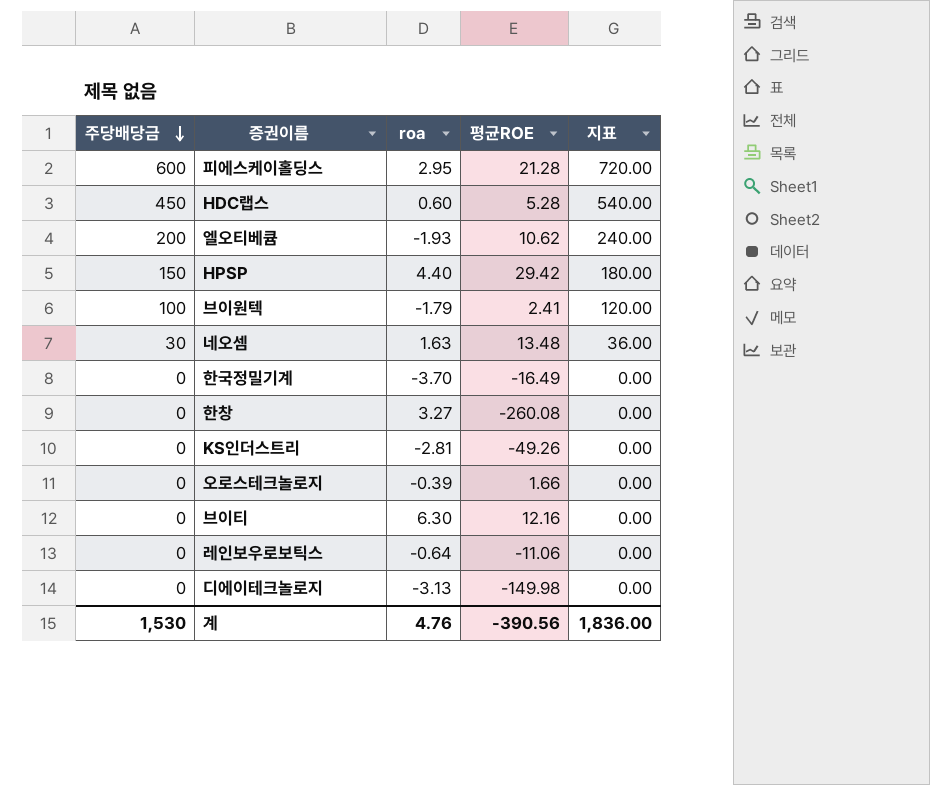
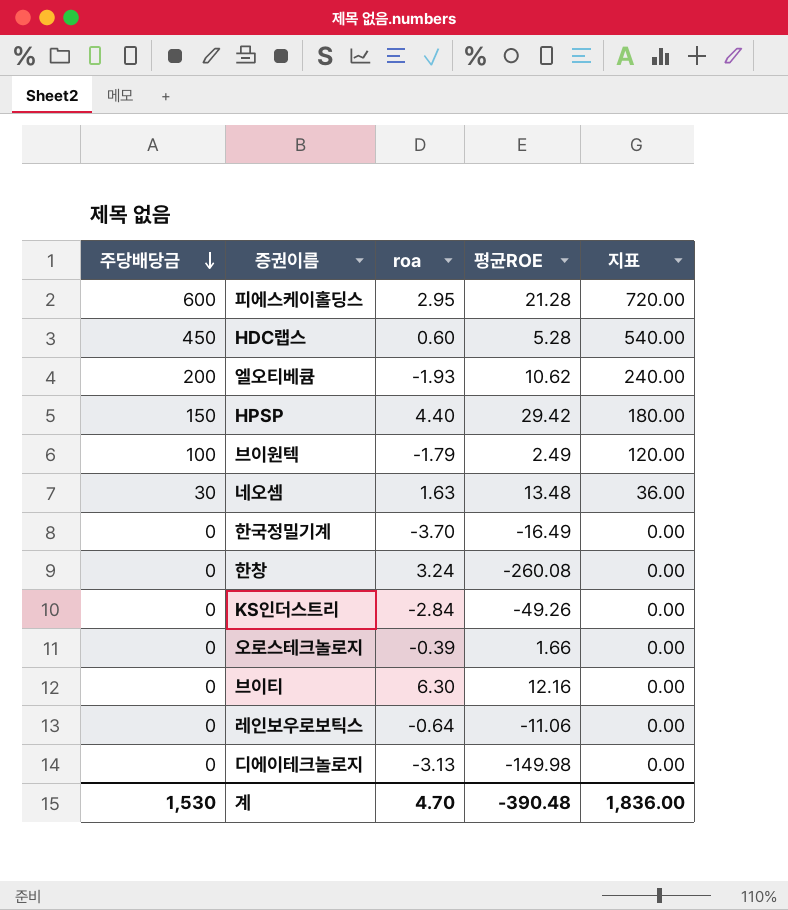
브이원텍 | 평균ROE: 2.41 -> 2.49
한창 | roa: 3.27 -> 3.24
KS인더스트리 | roa: -2.81 -> -2.84
계 | roa: 4.76 -> 4.70
계 | 평균ROE: -390.56 -> -390.48

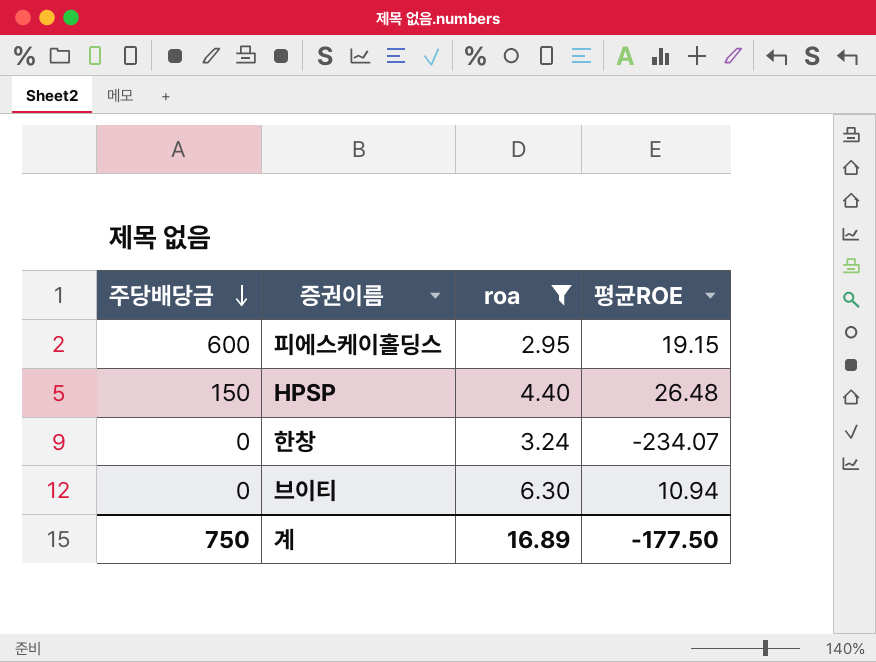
filter: none -> roa >= 2.95
column 지표 | formula: [주당배당금] * 1.2 -> none
피에스케이홀딩스 | 평균ROE: 21.28 -> 19.15
HPSP | 평균ROE: 29.42 -> 26.48
한창 | 평균ROE: -260.08 -> -234.07
브이티 | 평균ROE: 12.16 -> 10.94
계 | 주당배당금: 1,530 -> 750
계 | roa: 4.70 -> 16.89
계 | 평균ROE: -390.48 -> -177.50

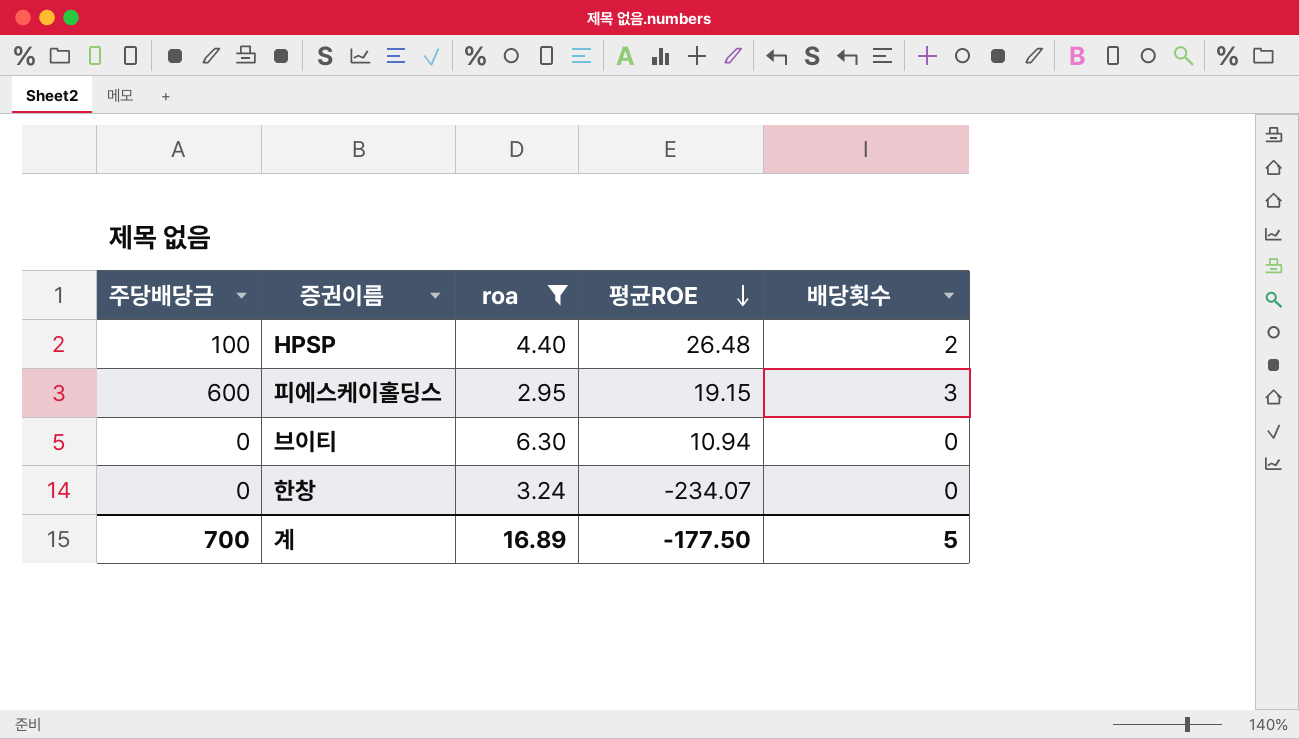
row order: 주당배당금 descending -> 평균ROE descending
column 배당횟수 | position: none -> 5
HPSP | 주당배당금: 150 -> 100
계 | 주당배당금: 750 -> 700

